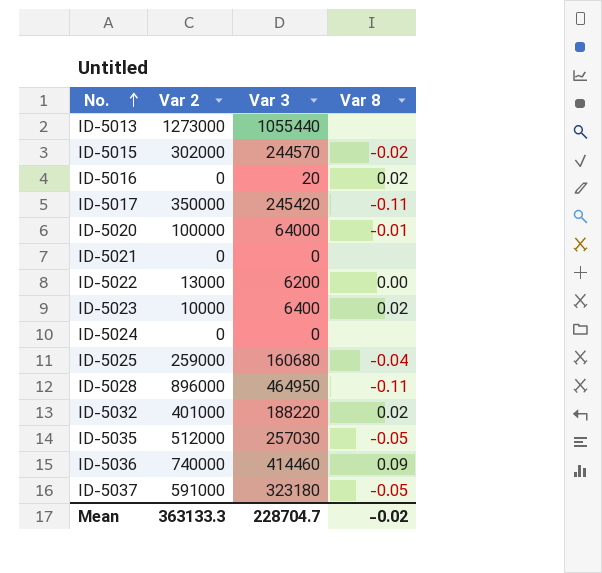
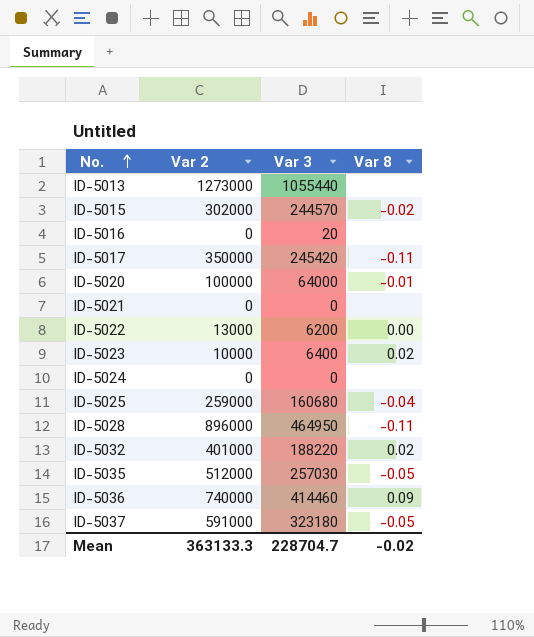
ID-5016 | Var 8: 0.02 -> none

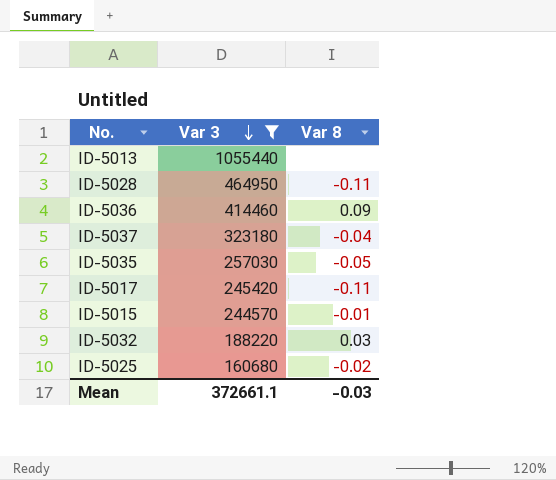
filter: none -> Var 3 >= 160680
row order: No. ascending -> Var 3 descending
column Var 2 | position: 2 -> none
ID-5037 | Var 8: -0.05 -> -0.04
ID-5015 | Var 8: -0.02 -> -0.01
ID-5032 | Var 8: 0.02 -> 0.03
ID-5025 | Var 8: -0.04 -> -0.02
Mean | Var 3: 228704.7 -> 372661.1
Mean | Var 8: -0.02 -> -0.03

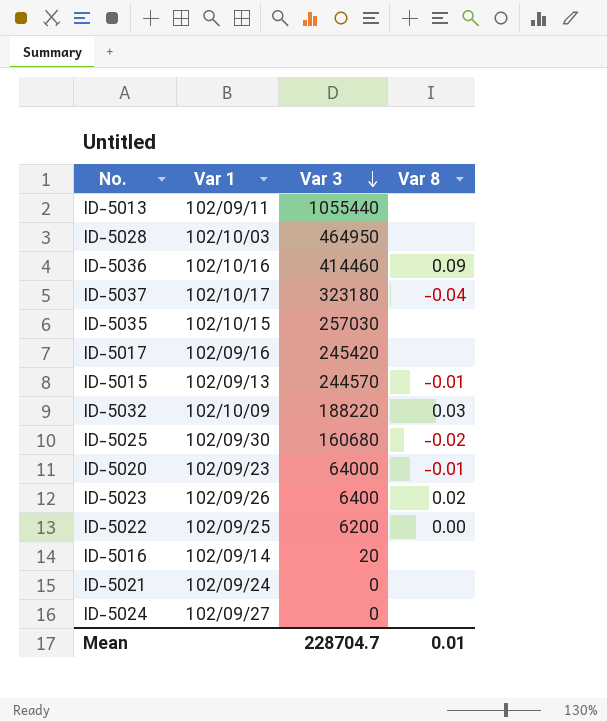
filter: Var 3 >= 160680 -> none
column Var 1 | position: none -> 2
ID-5028 | Var 8: -0.11 -> none
ID-5035 | Var 8: -0.05 -> none
ID-5017 | Var 8: -0.11 -> none
Mean | Var 3: 372661.1 -> 228704.7
Mean | Var 8: -0.03 -> 0.01

